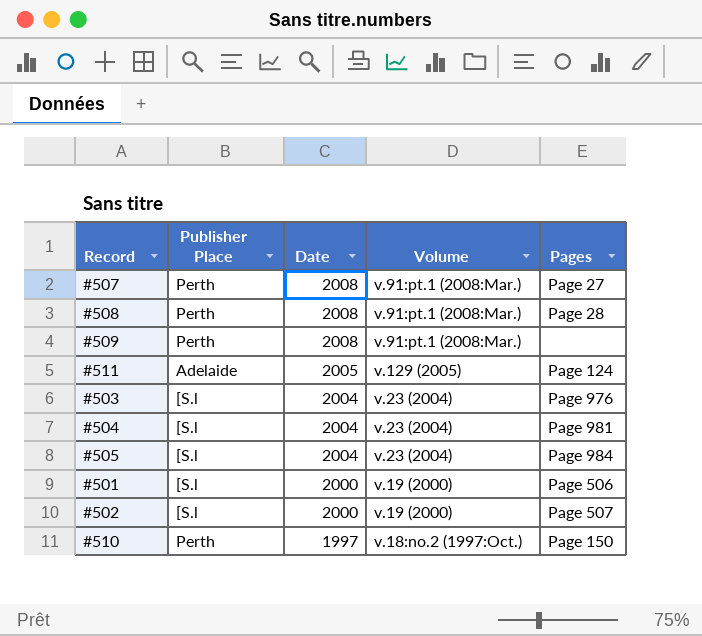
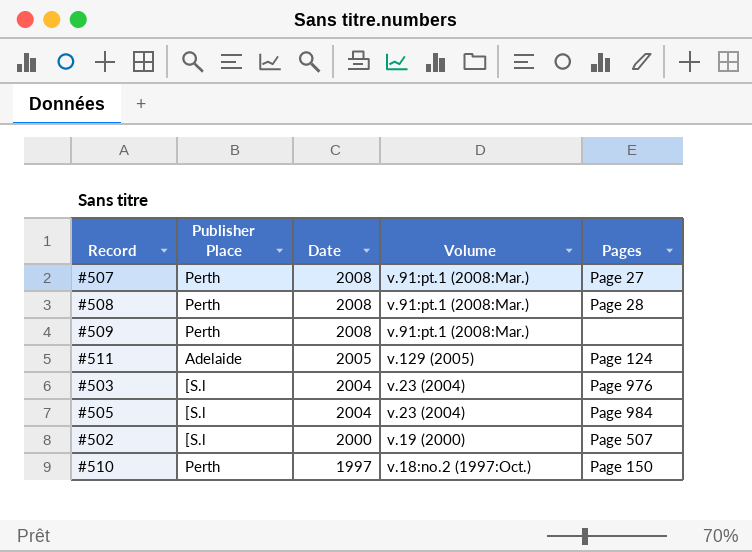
row #504: [S.l | 2004 | v.23 (2004) | Page 981 -> none
row #501: [S.l | 2000 | v.19 (2000) | Page 506 -> none

